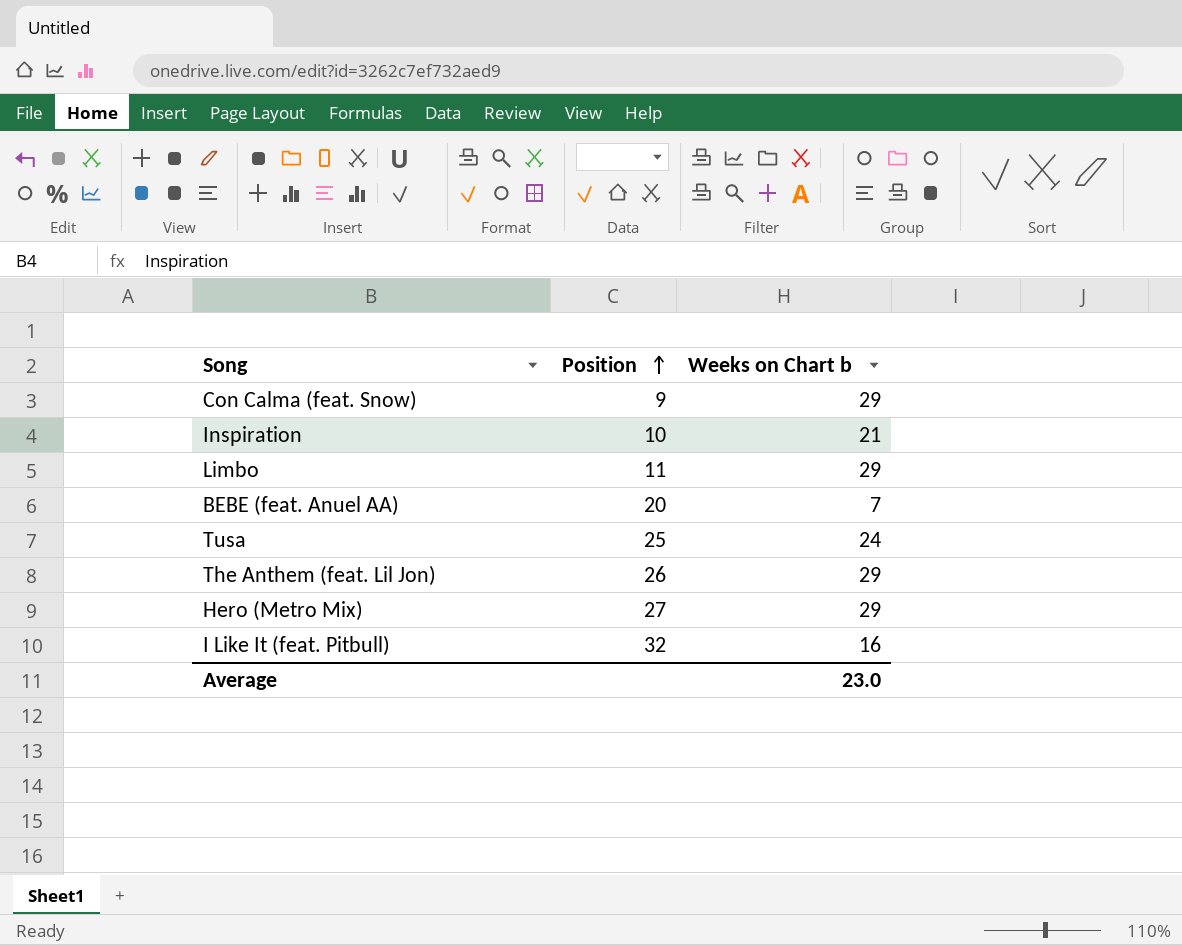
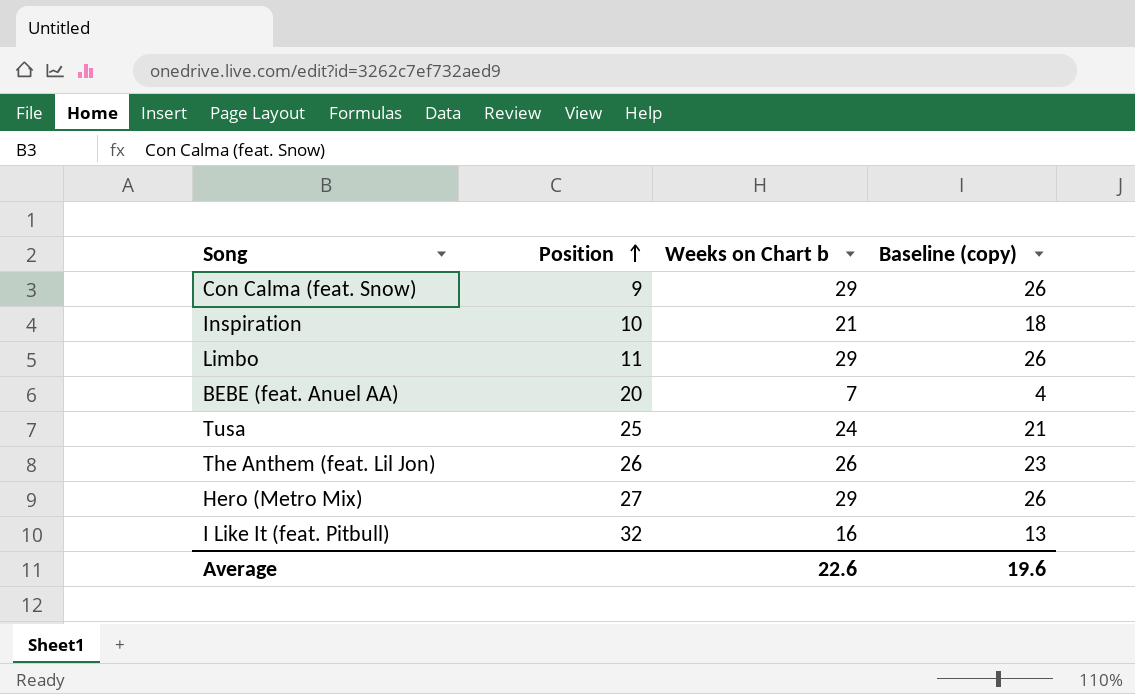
column Baseline (copy) | formula: none -> [Weeks on Chart b] - 3
The Anthem (feat. Lil Jon) | Weeks on Chart b: 29 -> 26
Average | Weeks on Chart b: 23.0 -> 22.6

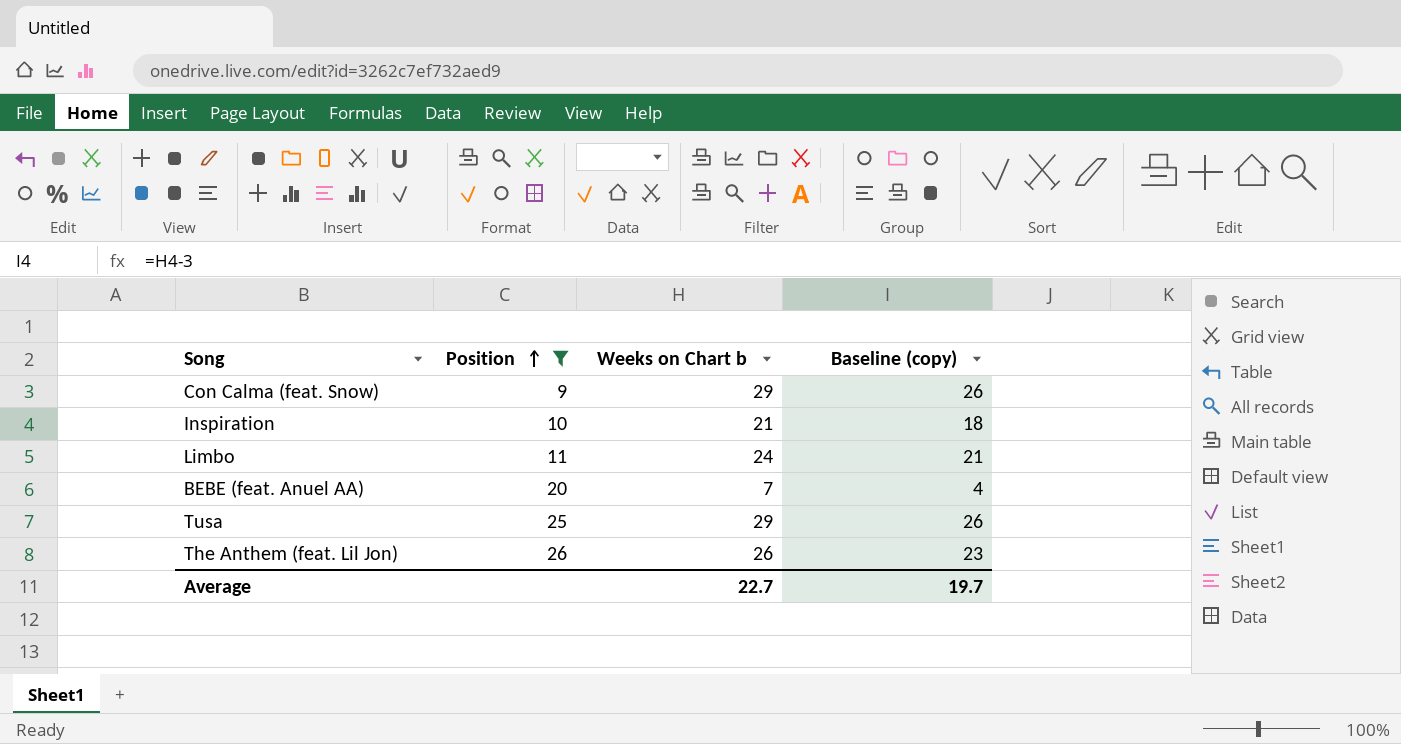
filter: none -> Position <= 26
Limbo | Weeks on Chart b: 29 -> 24
Limbo | Baseline (copy): 26 -> 21
Tusa | Weeks on Chart b: 24 -> 29
Tusa | Baseline (copy): 21 -> 26
Average | Weeks on Chart b: 22.6 -> 22.7
Average | Baseline (copy): 19.6 -> 19.7

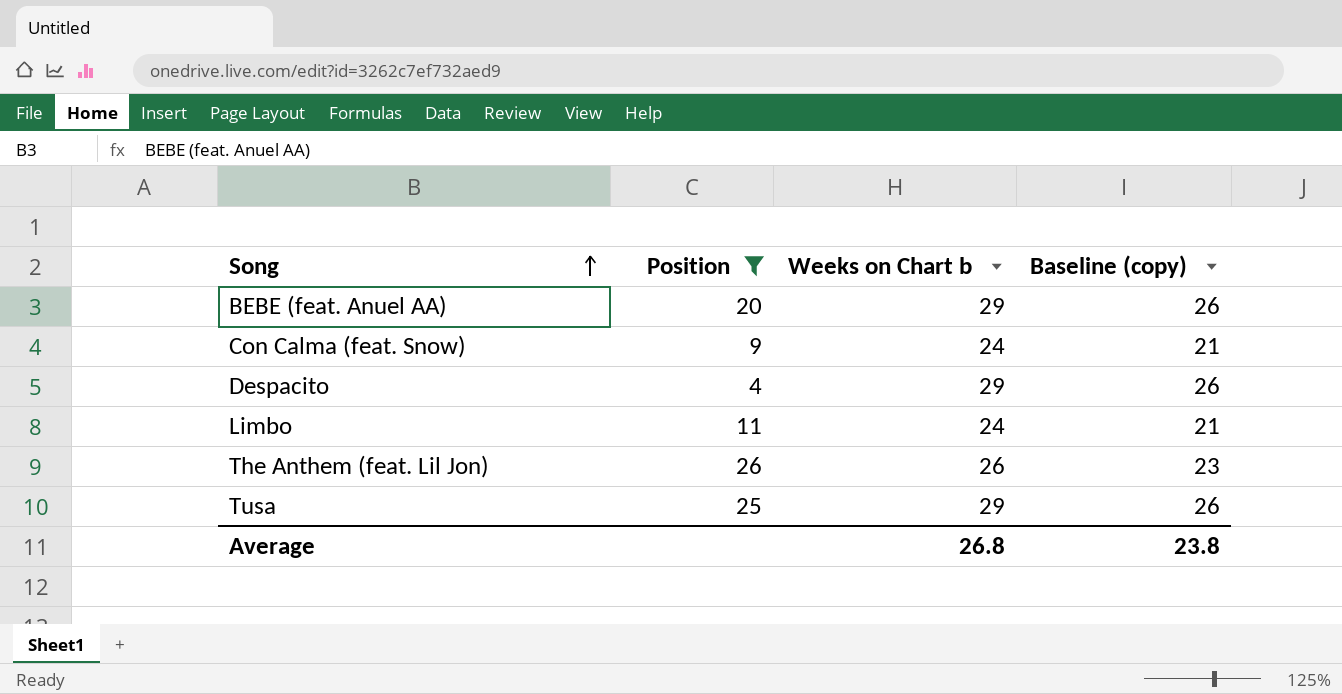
row order: Position ascending -> Song ascending
row Inspiration: 10 | 21 | 18 -> none
BEBE (feat. Anuel AA) | Weeks on Chart b: 7 -> 29
BEBE (feat. Anuel AA) | Baseline (copy): 4 -> 26
Con Calma (feat. Snow) | Weeks on Chart b: 29 -> 24
Con Calma (feat. Snow) | Baseline (copy): 26 -> 21
row Despacito: none -> 4 | 29 | 26
Average | Weeks on Chart b: 22.7 -> 26.8
Average | Baseline (copy): 19.7 -> 23.8

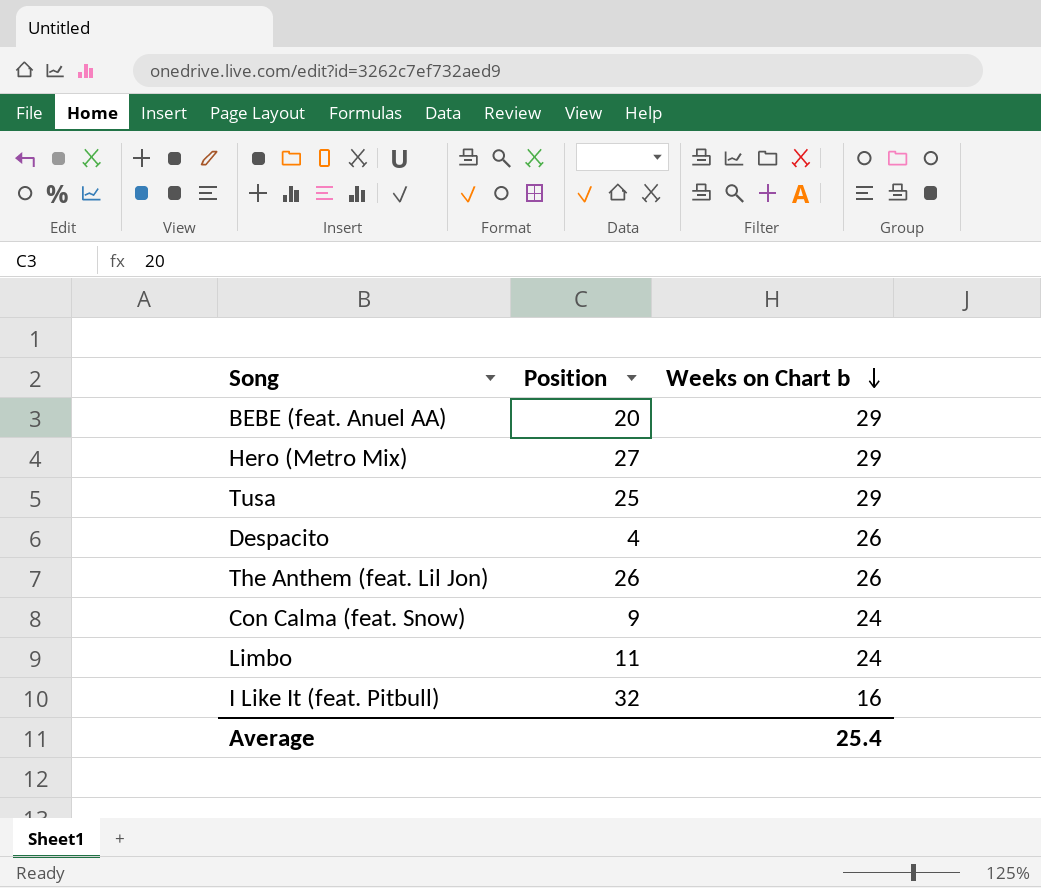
filter: Position <= 26 -> none
row order: Song ascending -> Weeks on Chart b descending
column Baseline (copy) | formula: [Weeks on Chart b] - 3 -> none
Despacito | Weeks on Chart b: 29 -> 26
Average | Weeks on Chart b: 26.8 -> 25.4

